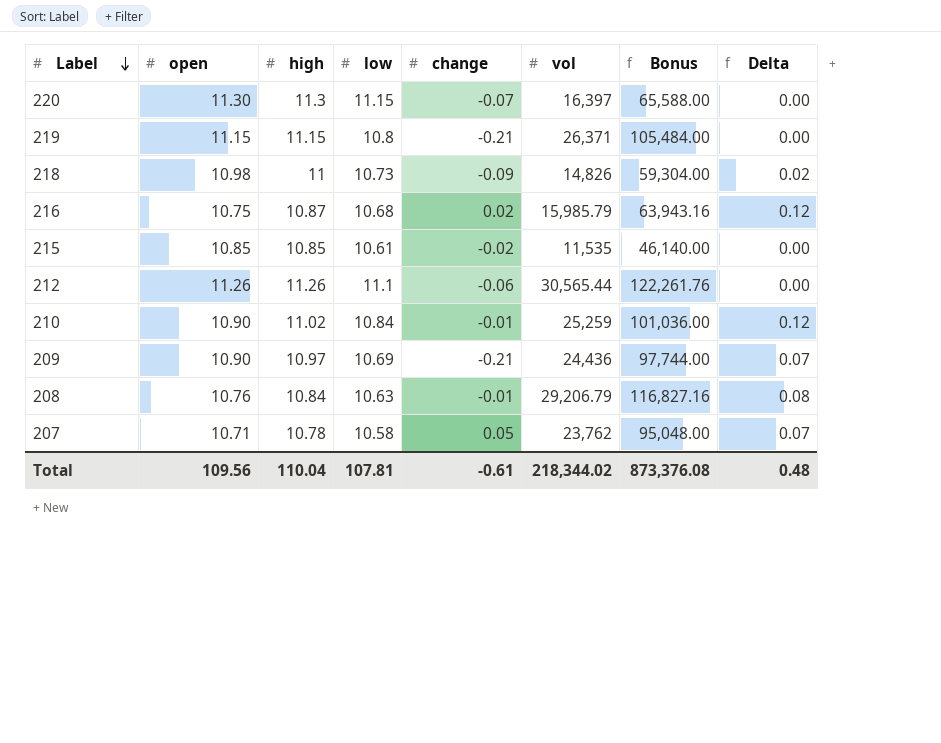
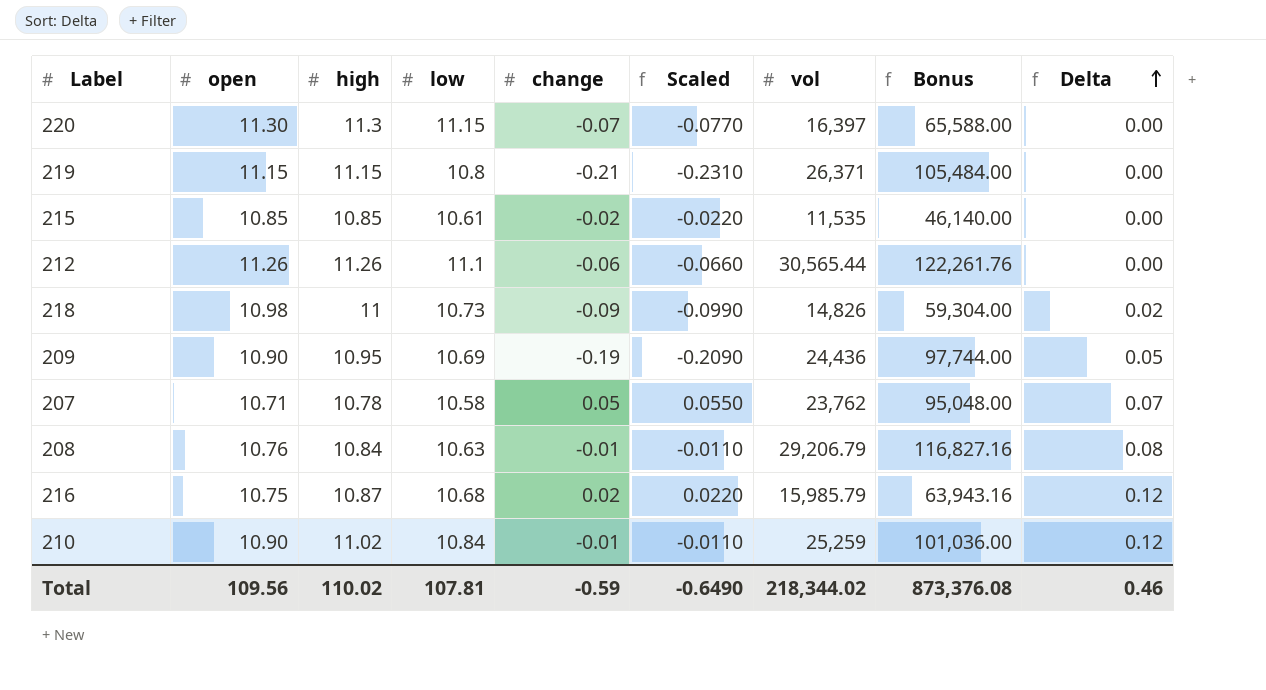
row order: Label descending -> Delta ascending
column Scaled | formula: none -> [change] * 1.1
209 | high: 10.97 -> 10.95
209 | change: -0.21 -> -0.19
209 | Delta: 0.07 -> 0.05
Total | high: 110.04 -> 110.02
Total | change: -0.61 -> -0.59
Total | Delta: 0.48 -> 0.46

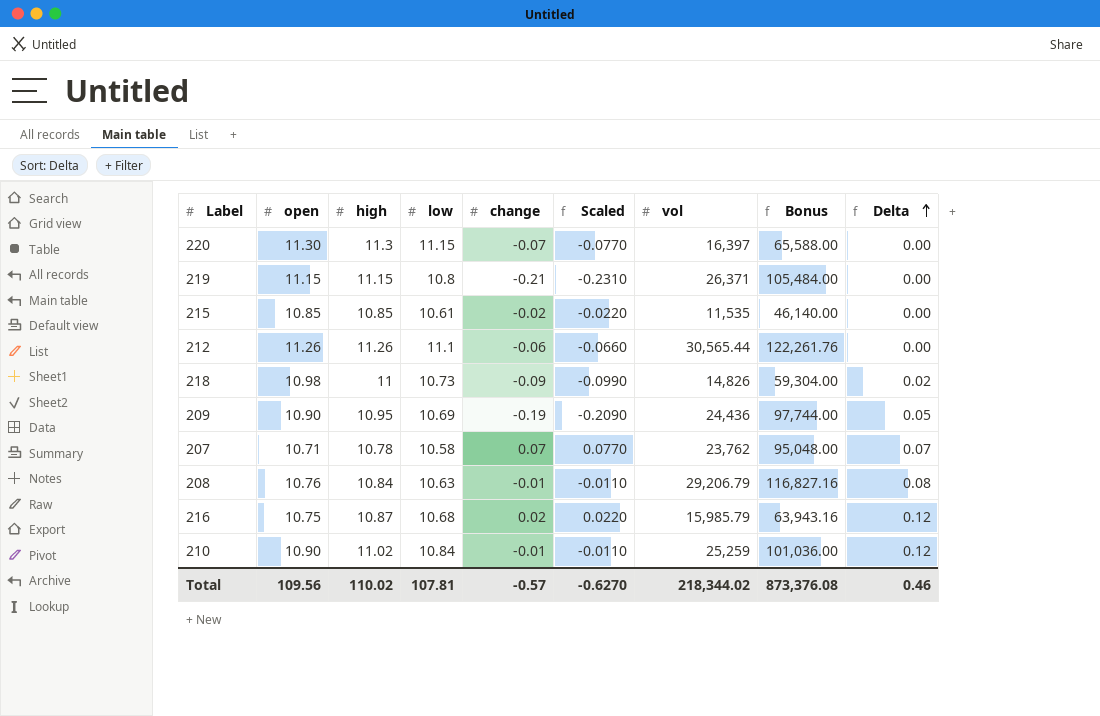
207 | change: 0.05 -> 0.07
207 | Scaled: 0.0550 -> 0.0770
Total | change: -0.59 -> -0.57
Total | Scaled: -0.6490 -> -0.6270

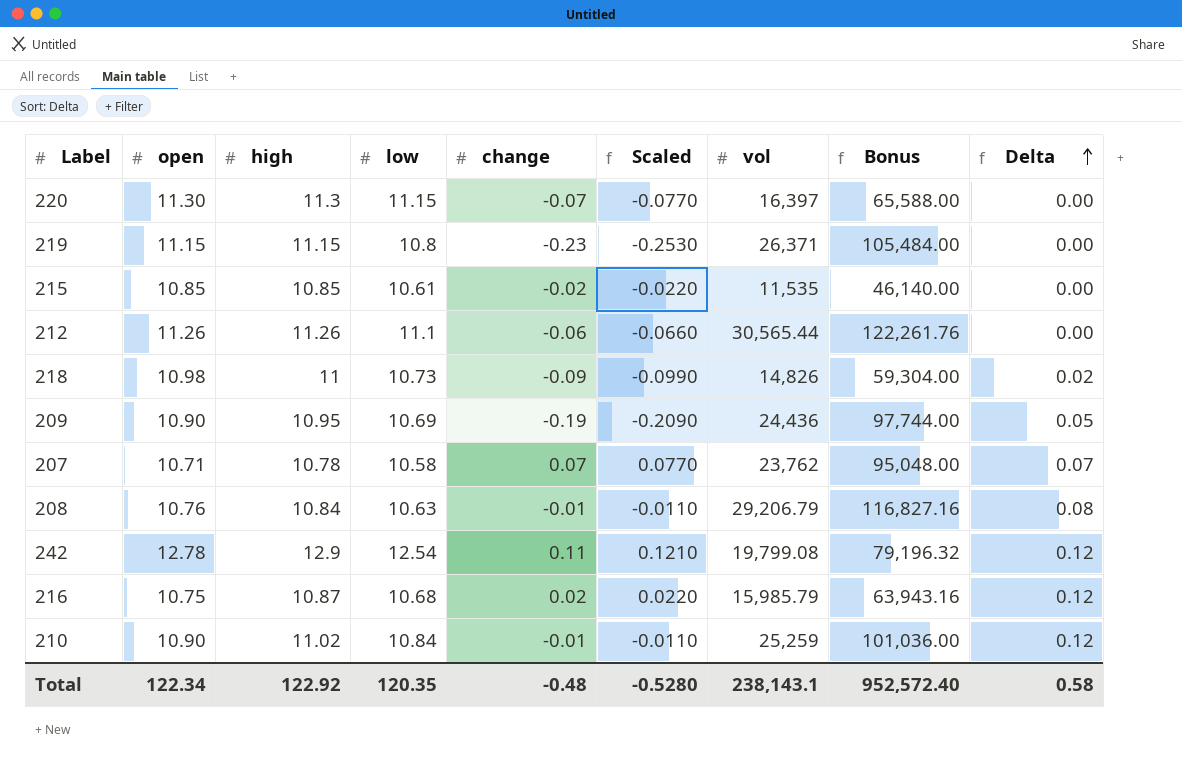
219 | change: -0.21 -> -0.23
219 | Scaled: -0.2310 -> -0.2530
row 242: none -> 12.78 | 12.9 | 12.54 | 0.11 | 0.1210 | 19,799.08 | 79,196.32 | 0.12
Total | open: 109.56 -> 122.34
Total | high: 110.02 -> 122.92
Total | low: 107.81 -> 120.35
Total | change: -0.57 -> -0.48
Total | Scaled: -0.6270 -> -0.5280
Total | vol: 218,344.02 -> 238,143.1
Total | Bonus: 873,376.08 -> 952,572.40
Total | Delta: 0.46 -> 0.58

